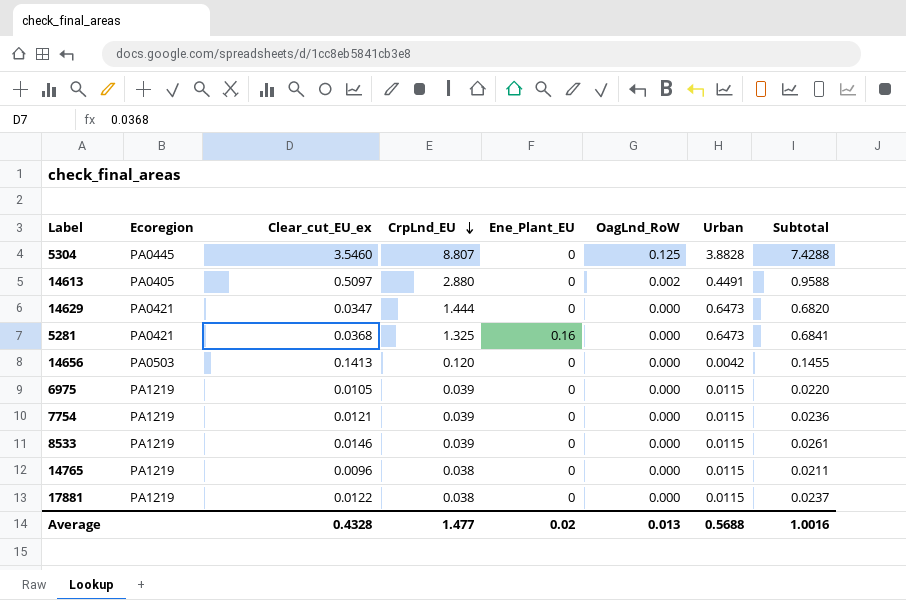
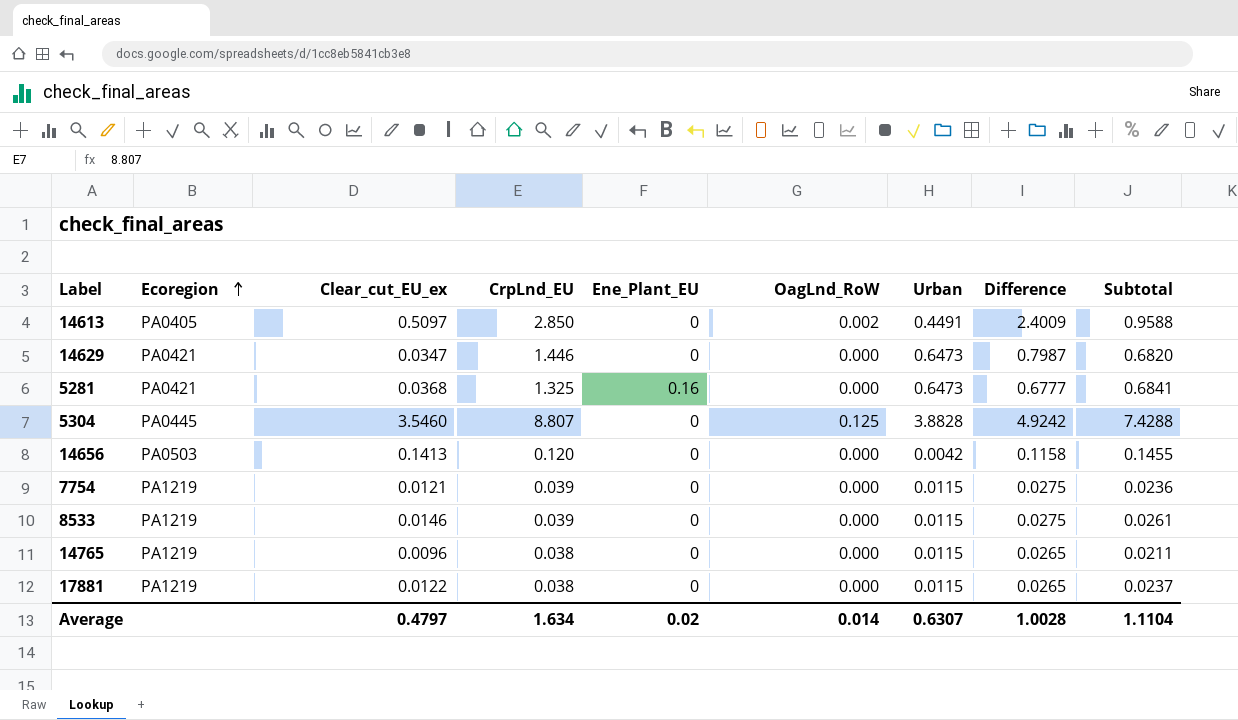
row order: CrpLnd_EU descending -> Ecoregion ascending
column Difference | formula: none -> [CrpLnd_EU] - [Urban]
row 6975: PA1219 | 0.0105 | 0.039 | 0 | 0.000 | 0.0115 | 0.0220 -> none
14613 | CrpLnd_EU: 2.880 -> 2.850
14629 | CrpLnd_EU: 1.444 -> 1.446
Average | Clear_cut_EU_ex: 0.4328 -> 0.4797
Average | CrpLnd_EU: 1.477 -> 1.634
Average | OagLnd_RoW: 0.013 -> 0.014
Average | Urban: 0.5688 -> 0.6307
Average | Subtotal: 1.0016 -> 1.1104

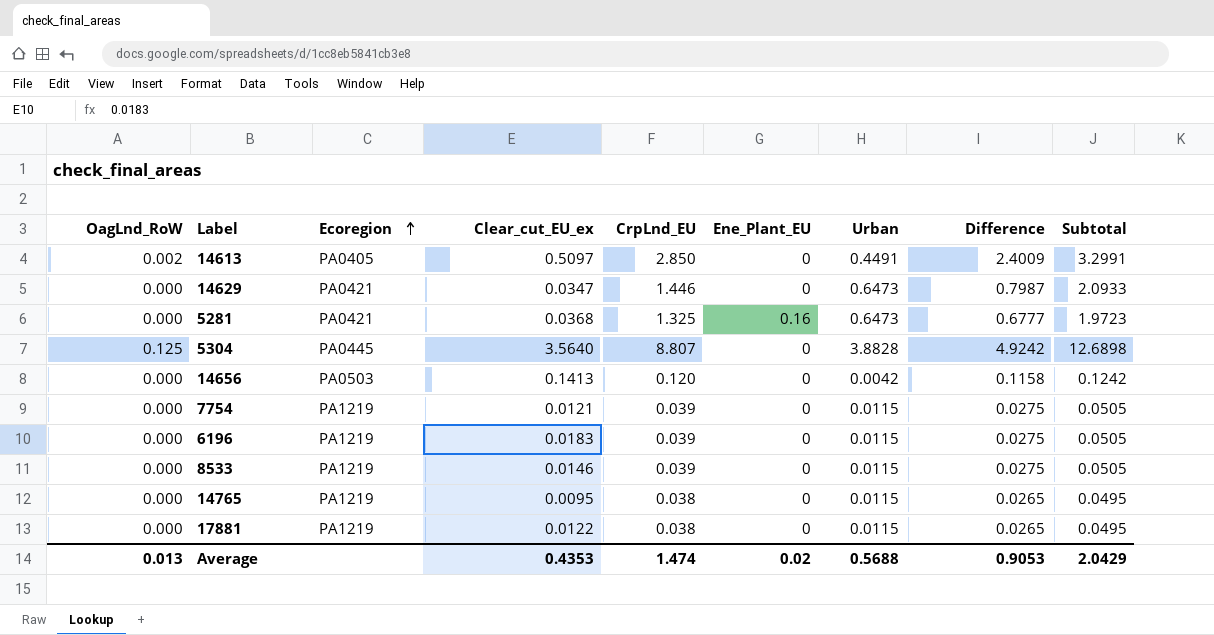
column OagLnd_RoW | position: 6 -> 1
column Subtotal | formula: [Clear_cut_EU_ex] + [Urban] -> [CrpLnd_EU] + [Urban]
5304 | Clear_cut_EU_ex: 3.5460 -> 3.5640
row 6196: none -> 0.000 | PA1219 | 0.0183 | 0.039 | 0 | 0.0115 | 0.0275 | 0.0505
14765 | Clear_cut_EU_ex: 0.0096 -> 0.0095
Average | OagLnd_RoW: 0.014 -> 0.013
Average | Clear_cut_EU_ex: 0.4797 -> 0.4353
Average | CrpLnd_EU: 1.634 -> 1.474
Average | Urban: 0.6307 -> 0.5688
Average | Difference: 1.0028 -> 0.9053
Average | Subtotal: 1.1104 -> 2.0429

